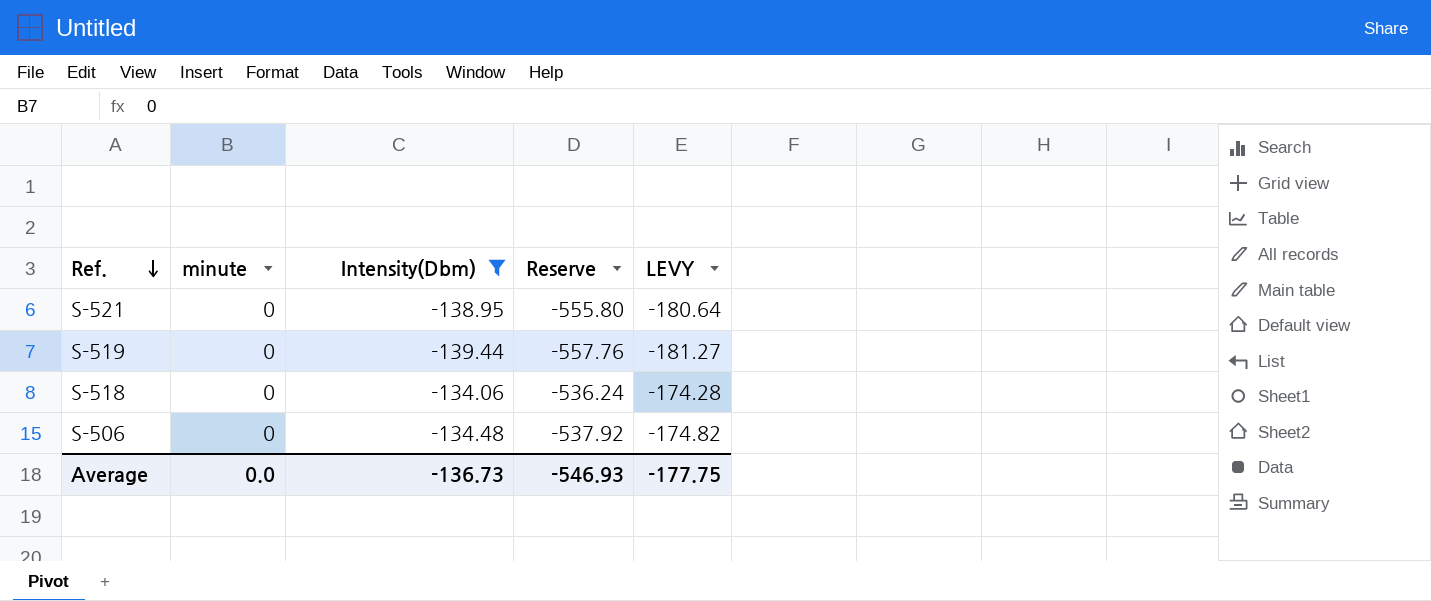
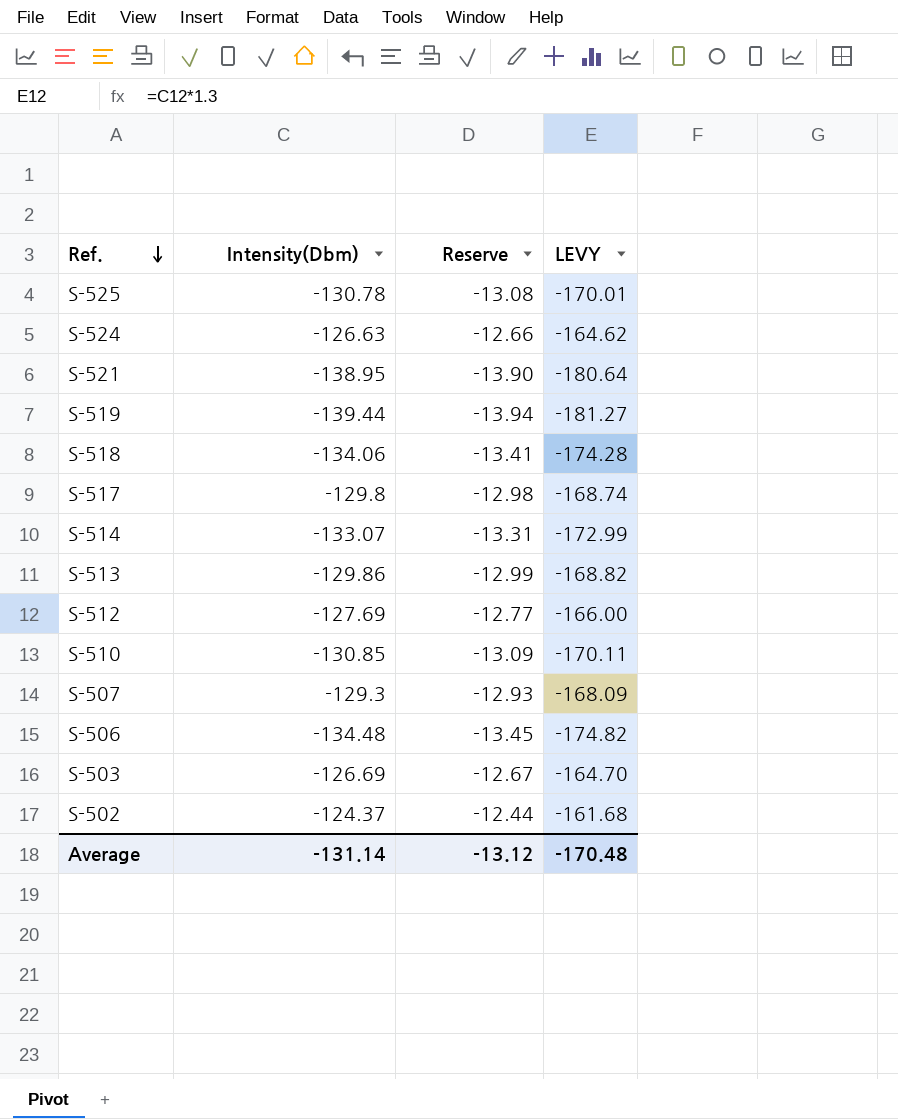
filter: Intensity(Dbm) <= -134.06 -> none
column minute | position: 2 -> none
column Reserve | formula: [Intensity(Dbm)] * 4 -> [Intensity(Dbm)] * 0.1
Average | Intensity(Dbm): -136.73 -> -131.14
Average | Reserve: -546.93 -> -13.12
Average | LEVY: -177.75 -> -170.48

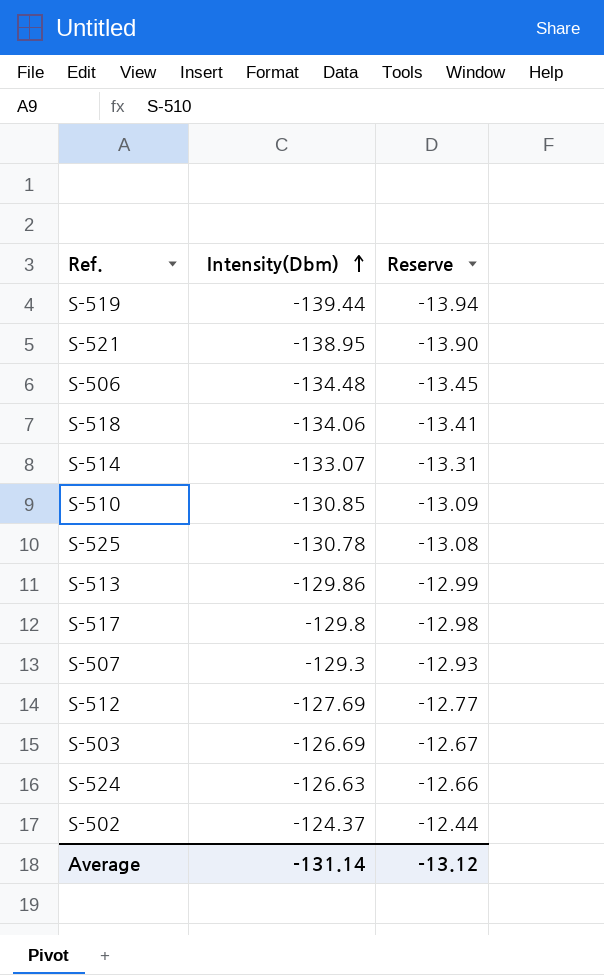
row order: Ref. descending -> Intensity(Dbm) ascending
column LEVY | formula: [Intensity(Dbm)] * 1.3 -> none

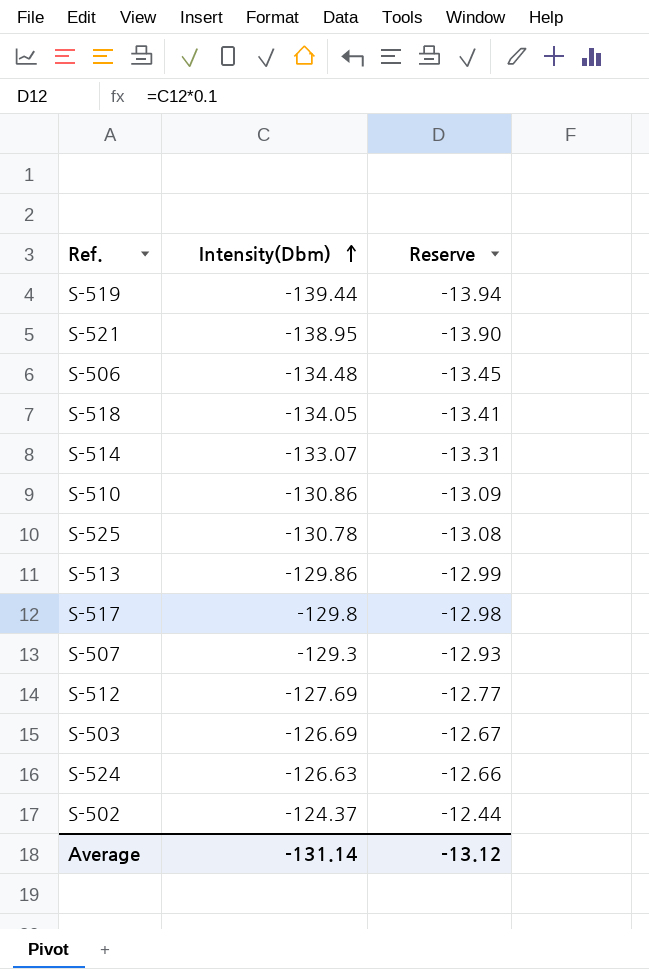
S-518 | Intensity(Dbm): -134.06 -> -134.05
S-510 | Intensity(Dbm): -130.85 -> -130.86

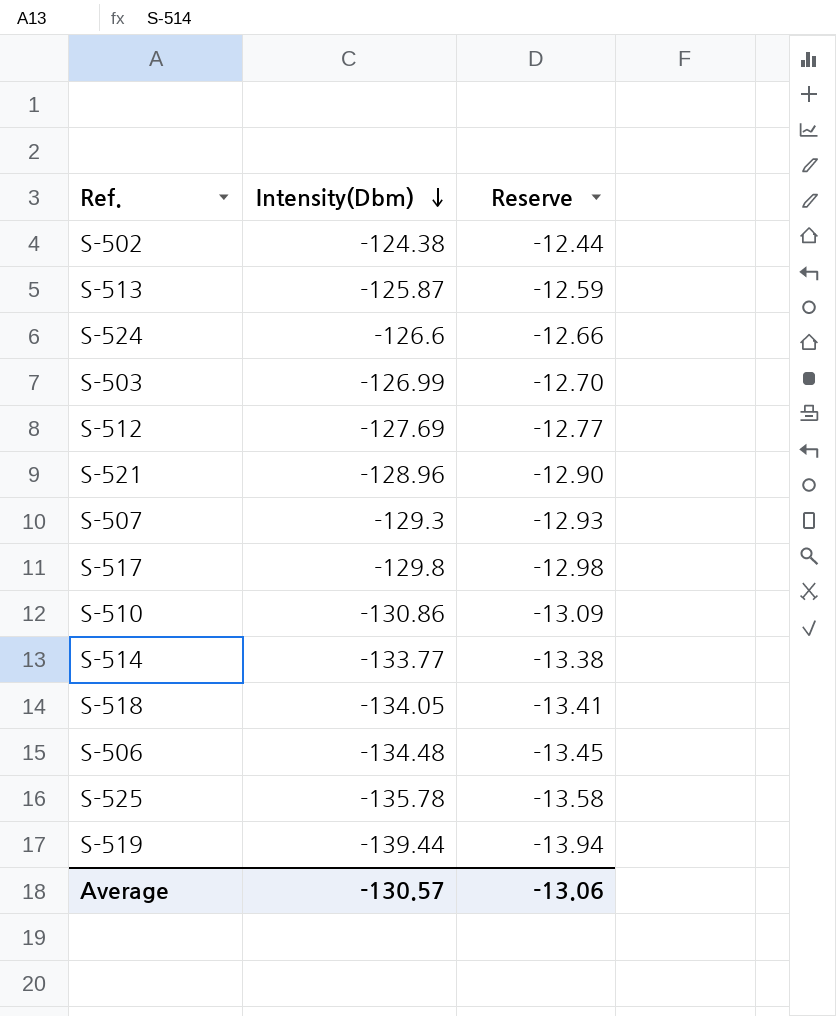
row order: Intensity(Dbm) ascending -> Intensity(Dbm) descending
S-502 | Intensity(Dbm): -124.37 -> -124.38
S-513 | Intensity(Dbm): -129.86 -> -125.87
S-513 | Reserve: -12.99 -> -12.59
S-524 | Intensity(Dbm): -126.63 -> -126.6
S-503 | Intensity(Dbm): -126.69 -> -126.99
S-503 | Reserve: -12.67 -> -12.70
S-521 | Intensity(Dbm): -138.95 -> -128.96
S-521 | Reserve: -13.90 -> -12.90
S-514 | Intensity(Dbm): -133.07 -> -133.77
S-514 | Reserve: -13.31 -> -13.38
S-525 | Intensity(Dbm): -130.78 -> -135.78
S-525 | Reserve: -13.08 -> -13.58
Average | Intensity(Dbm): -131.14 -> -130.57
Average | Reserve: -13.12 -> -13.06

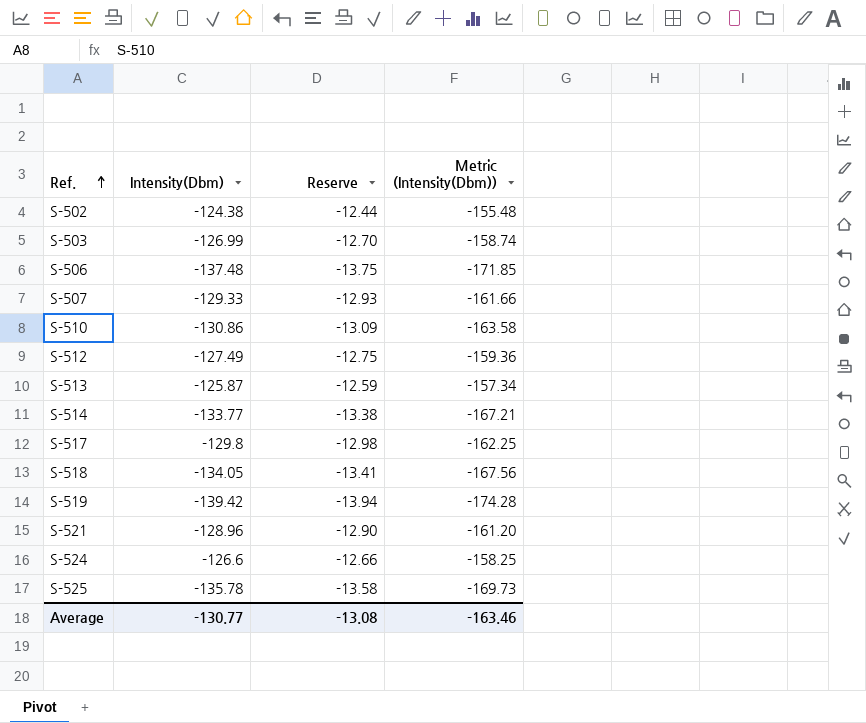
row order: Intensity(Dbm) descending -> Ref. ascending
column Metric (Intensity(Dbm)) | formula: none -> [Intensity(Dbm)] * 1.25
S-506 | Intensity(Dbm): -134.48 -> -137.48
S-506 | Reserve: -13.45 -> -13.75
S-507 | Intensity(Dbm): -129.3 -> -129.33
S-512 | Intensity(Dbm): -127.69 -> -127.49
S-512 | Reserve: -12.77 -> -12.75
S-519 | Intensity(Dbm): -139.44 -> -139.42
Average | Intensity(Dbm): -130.57 -> -130.77
Average | Reserve: -13.06 -> -13.08

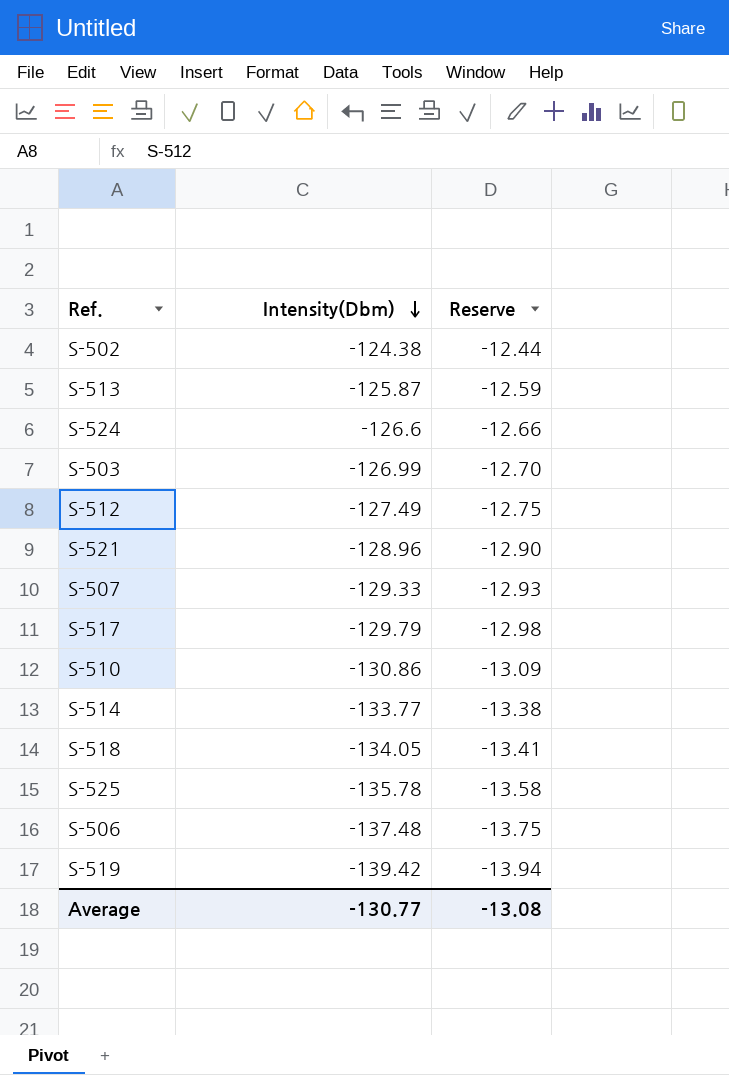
row order: Ref. ascending -> Intensity(Dbm) descending
column Metric (Intensity(Dbm)) | formula: [Intensity(Dbm)] * 1.25 -> none
S-517 | Intensity(Dbm): -129.8 -> -129.79

